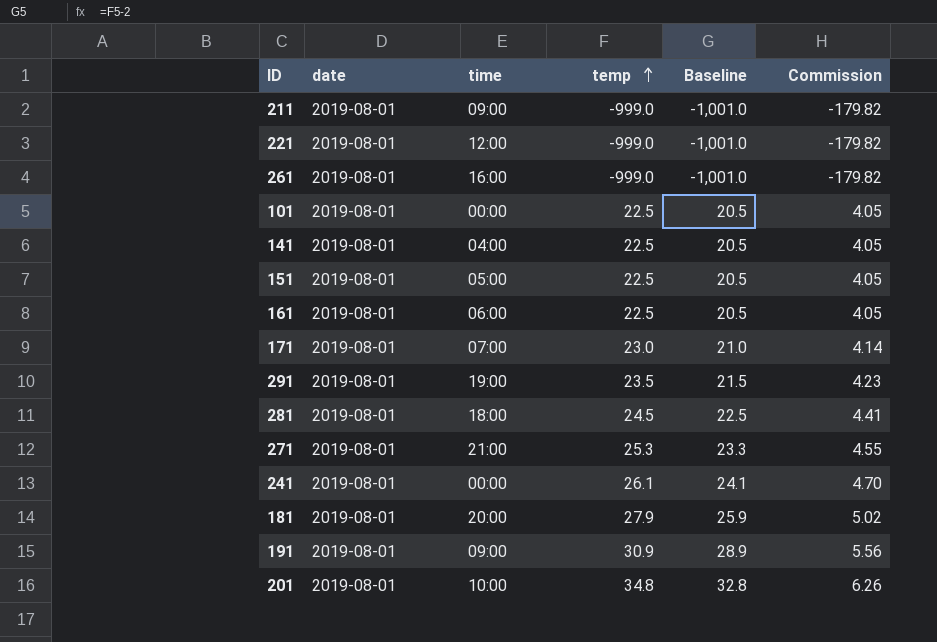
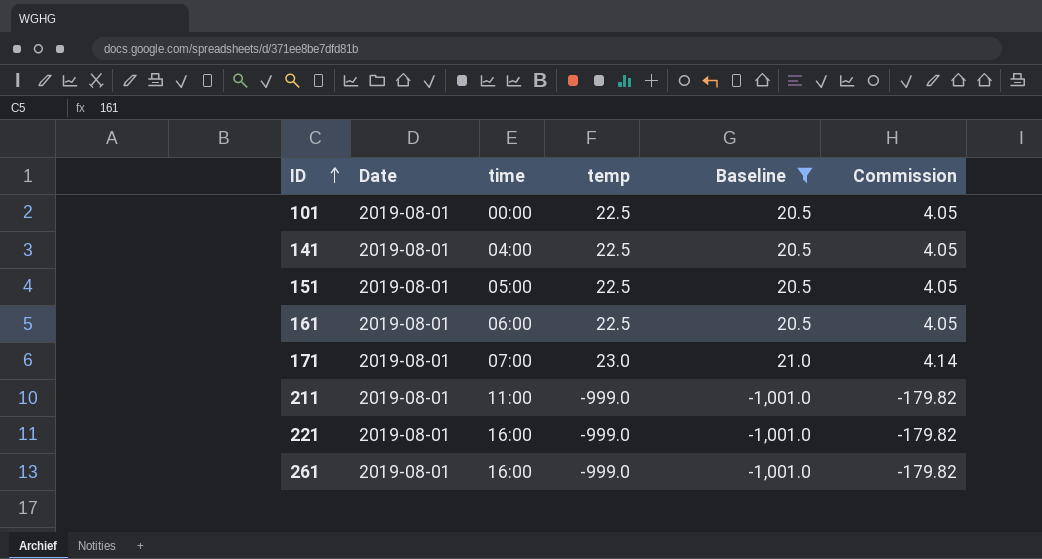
filter: none -> Baseline <= 21.0
row order: temp ascending -> ID ascending
column name: date -> Date
211 | time: 09:00 -> 11:00
221 | time: 12:00 -> 16:00

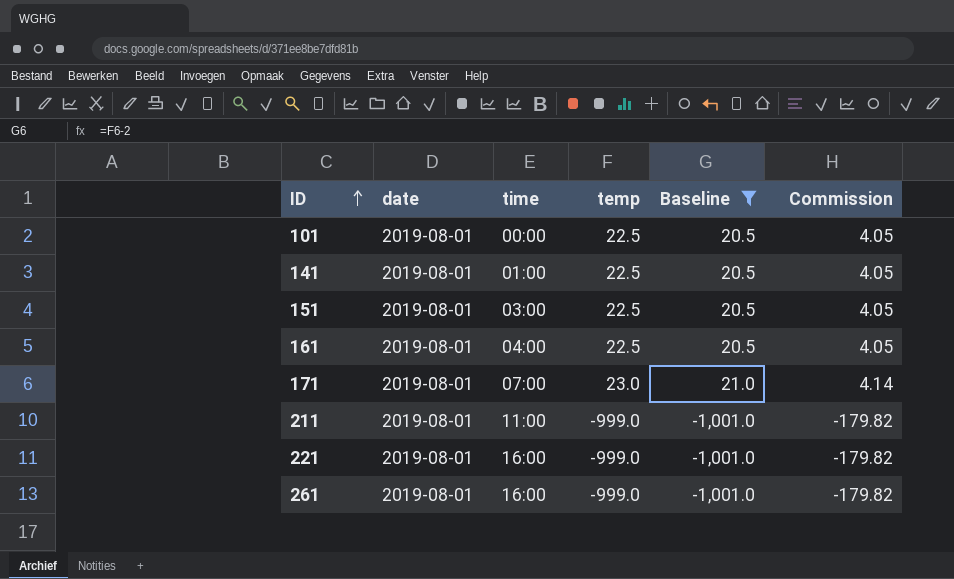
column name: Date -> date
141 | time: 04:00 -> 01:00
151 | time: 05:00 -> 03:00
161 | time: 06:00 -> 04:00

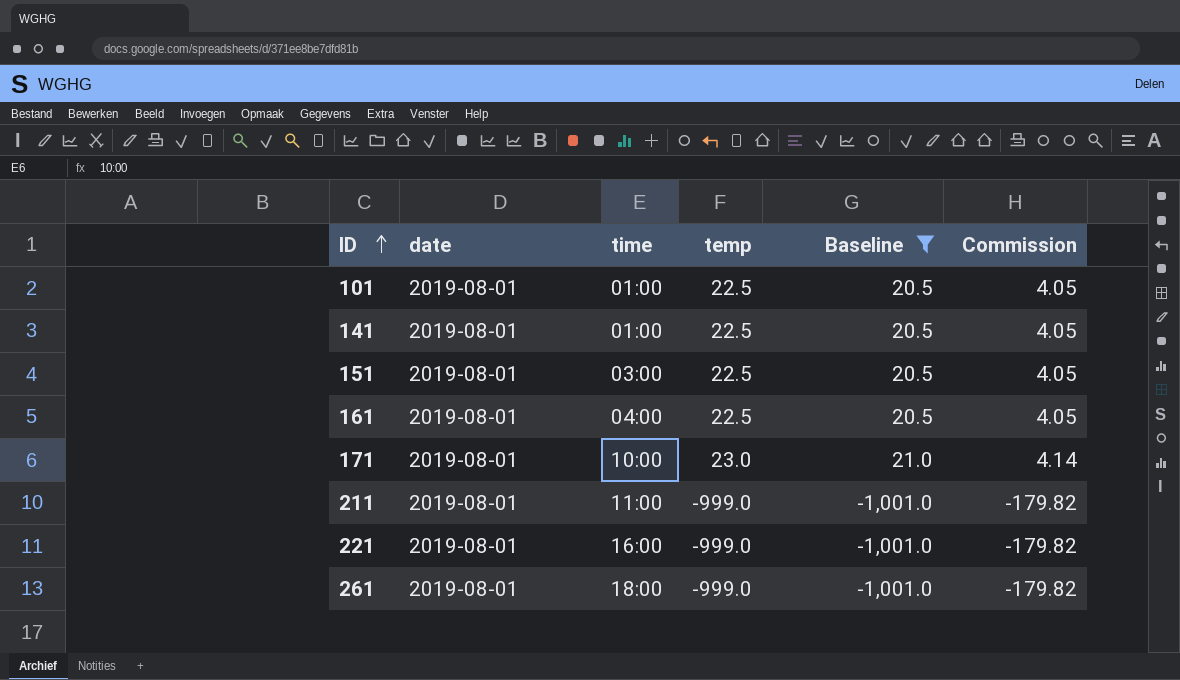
101 | time: 00:00 -> 01:00
171 | time: 07:00 -> 10:00
261 | time: 16:00 -> 18:00

